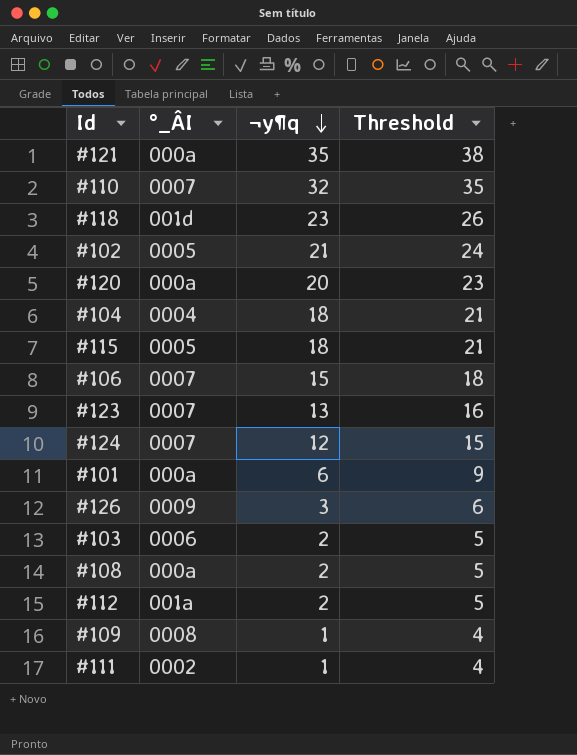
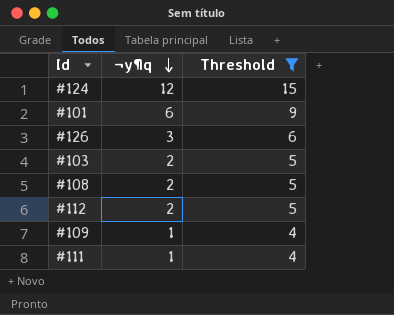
filter: none -> Threshold <= 15
column °_ÂI | position: 2 -> none

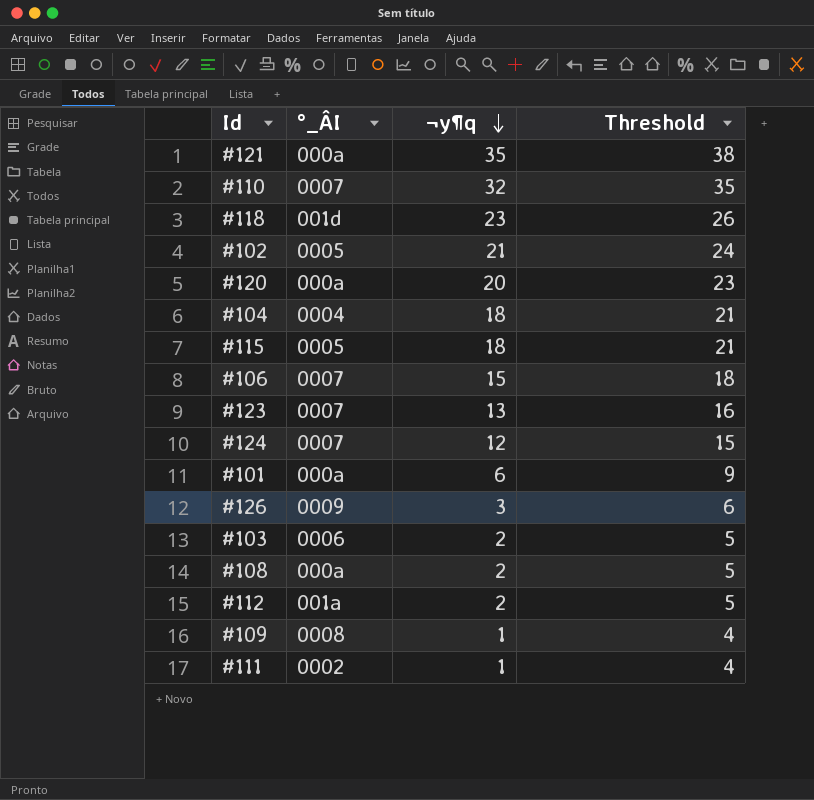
filter: Threshold <= 15 -> none
column °_ÂI | position: none -> 2

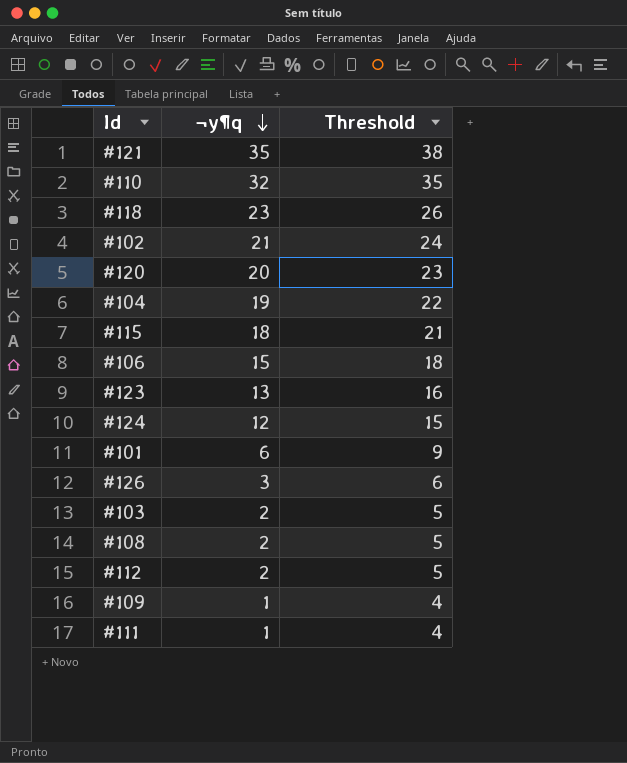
column °_ÂI | position: 2 -> none
#104 | ¬y¶q: 18 -> 19
#104 | Threshold: 21 -> 22

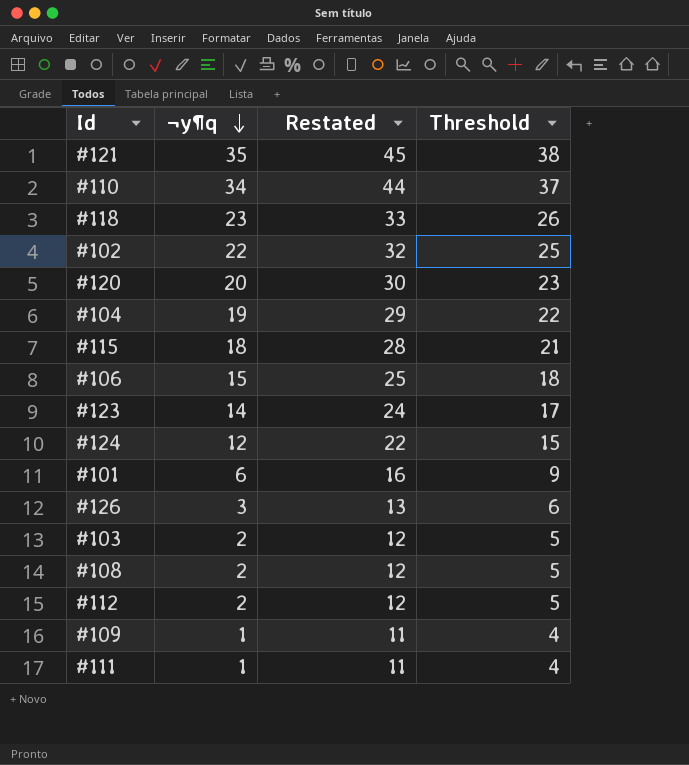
column Restated | formula: none -> [¬y¶q] + 10
#110 | ¬y¶q: 32 -> 34
#110 | Threshold: 35 -> 37
#102 | ¬y¶q: 21 -> 22
#102 | Threshold: 24 -> 25
#123 | ¬y¶q: 13 -> 14
#123 | Threshold: 16 -> 17

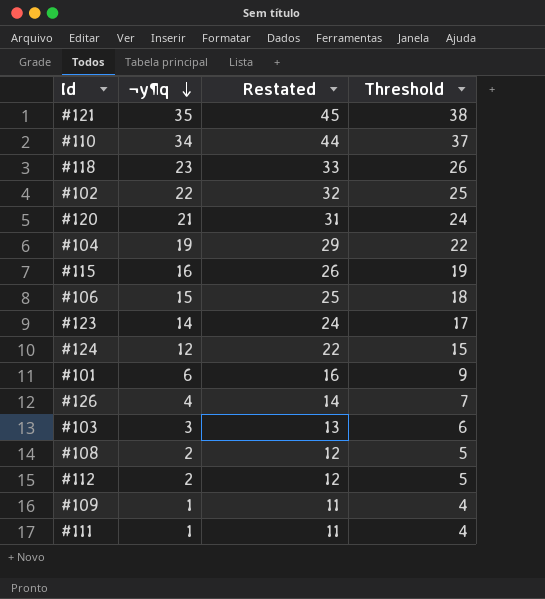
#120 | ¬y¶q: 20 -> 21
#120 | Restated: 30 -> 31
#120 | Threshold: 23 -> 24
#115 | ¬y¶q: 18 -> 16
#115 | Restated: 28 -> 26
#115 | Threshold: 21 -> 19
#126 | ¬y¶q: 3 -> 4
#126 | Restated: 13 -> 14
#126 | Threshold: 6 -> 7
#103 | ¬y¶q: 2 -> 3
#103 | Restated: 12 -> 13
#103 | Threshold: 5 -> 6

